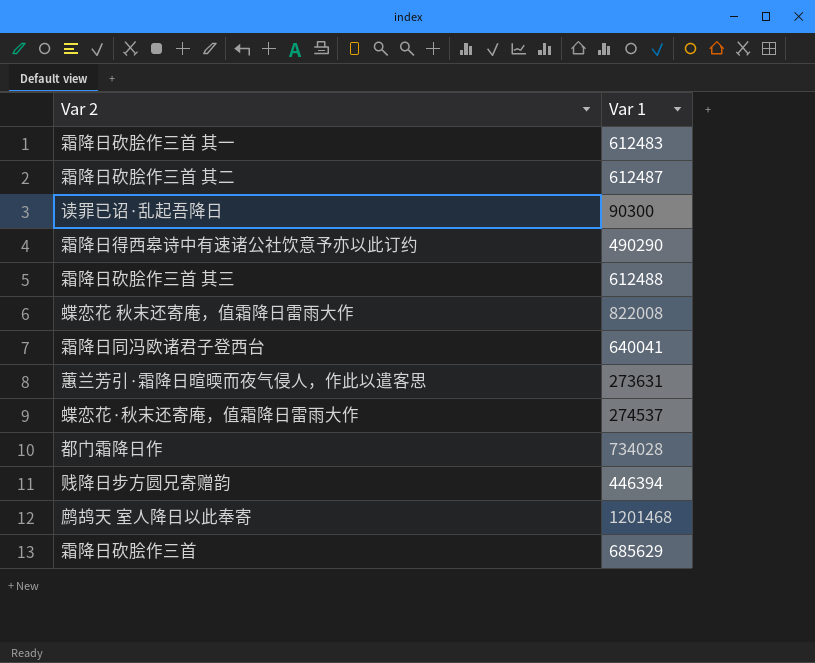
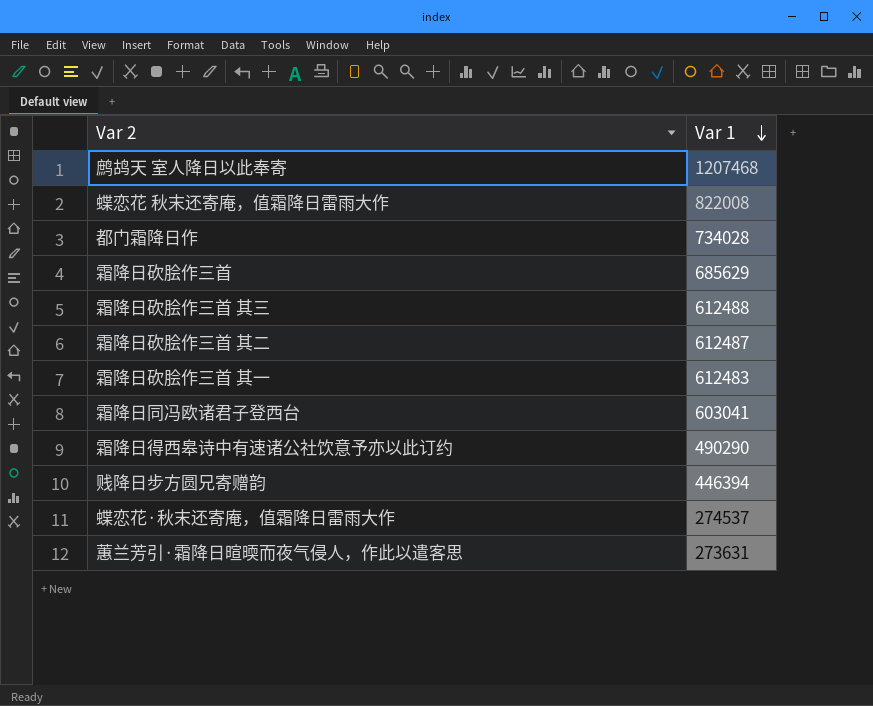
row order: none -> Var 1 descending
row 读罪已诏·乱起吾降日: 90300 -> none
鹧鸪天 室人降日以此奉寄 | Var 1: 1201468 -> 1207468
霜降日同冯欧诸君子登西台 | Var 1: 640041 -> 603041

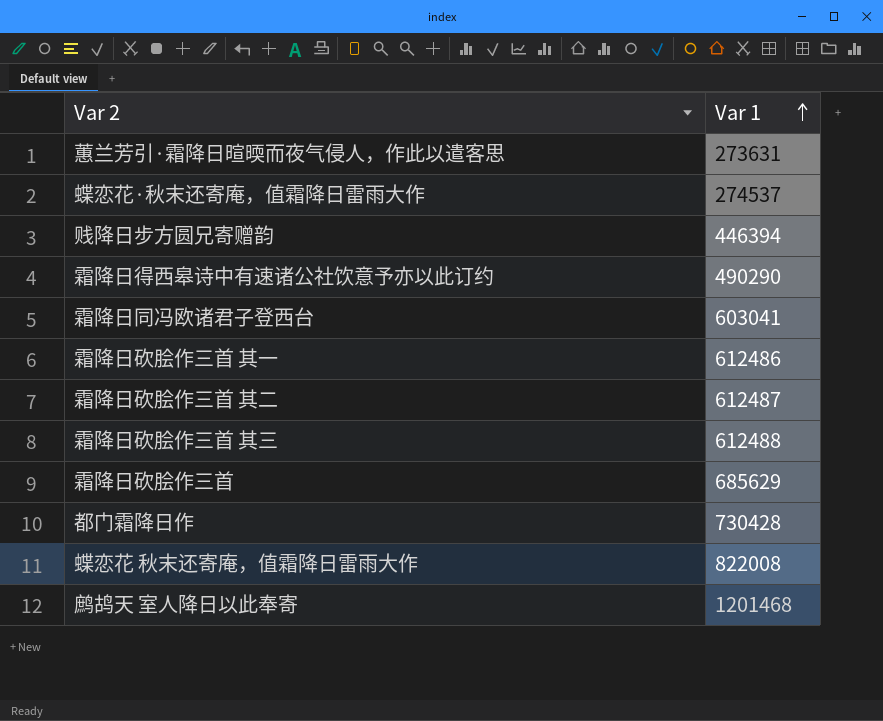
row order: Var 1 descending -> Var 1 ascending
霜降日砍脍作三首 其一 | Var 1: 612483 -> 612486
都门霜降日作 | Var 1: 734028 -> 730428
鹧鸪天 室人降日以此奉寄 | Var 1: 1207468 -> 1201468

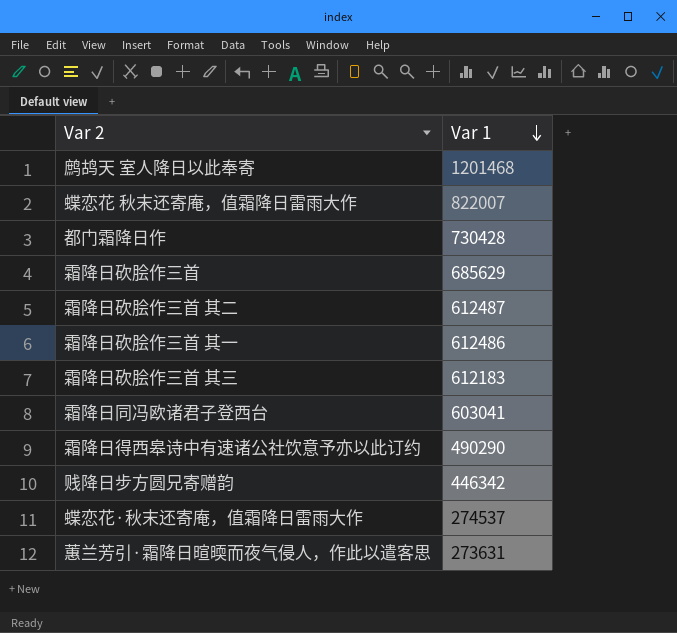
row order: Var 1 ascending -> Var 1 descending
蝶恋花 秋末还寄庵，值霜降日雷雨大作 | Var 1: 822008 -> 822007
霜降日砍脍作三首 其三 | Var 1: 612488 -> 612183
贱降日步方圆兄寄赠韵 | Var 1: 446394 -> 446342

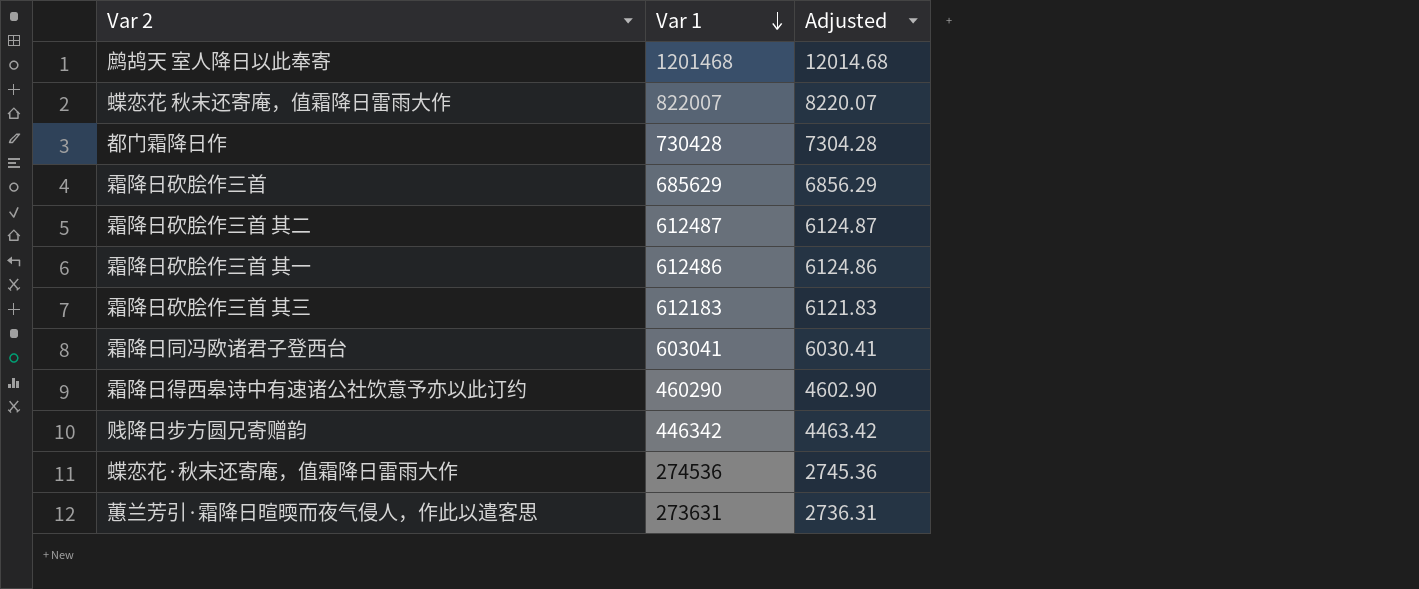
column Adjusted | formula: none -> [Var 1] * 0.01
霜降日得西皋诗中有速诸公社饮意予亦以此订约 | Var 1: 490290 -> 460290
蝶恋花·秋末还寄庵，值霜降日雷雨大作 | Var 1: 274537 -> 274536

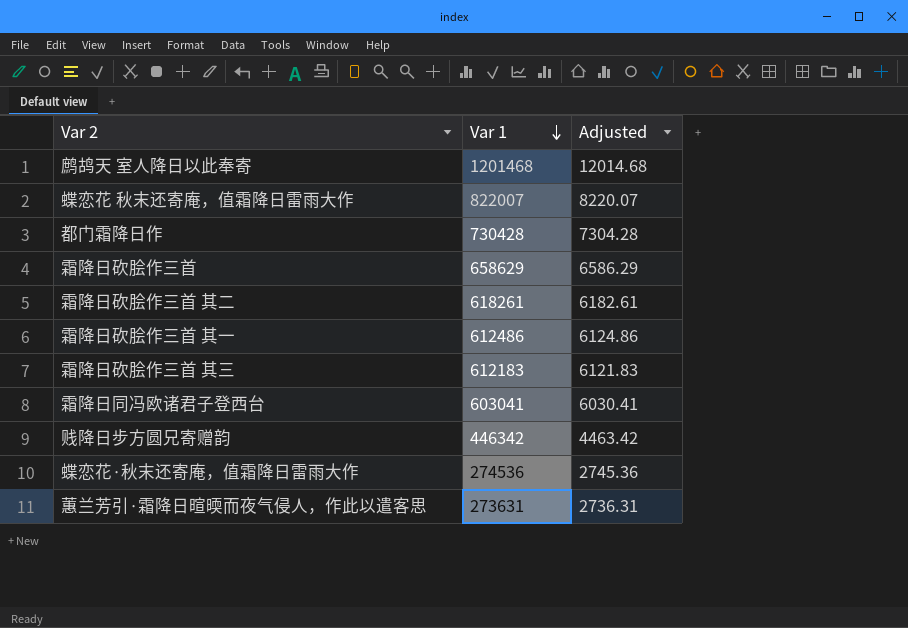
row 霜降日得西皋诗中有速诸公社饮意予亦以此订约: 460290 | 4602.90 -> none
霜降日砍脍作三首 | Var 1: 685629 -> 658629
霜降日砍脍作三首 | Adjusted: 6856.29 -> 6586.29
霜降日砍脍作三首 其二 | Var 1: 612487 -> 618261
霜降日砍脍作三首 其二 | Adjusted: 6124.87 -> 6182.61

